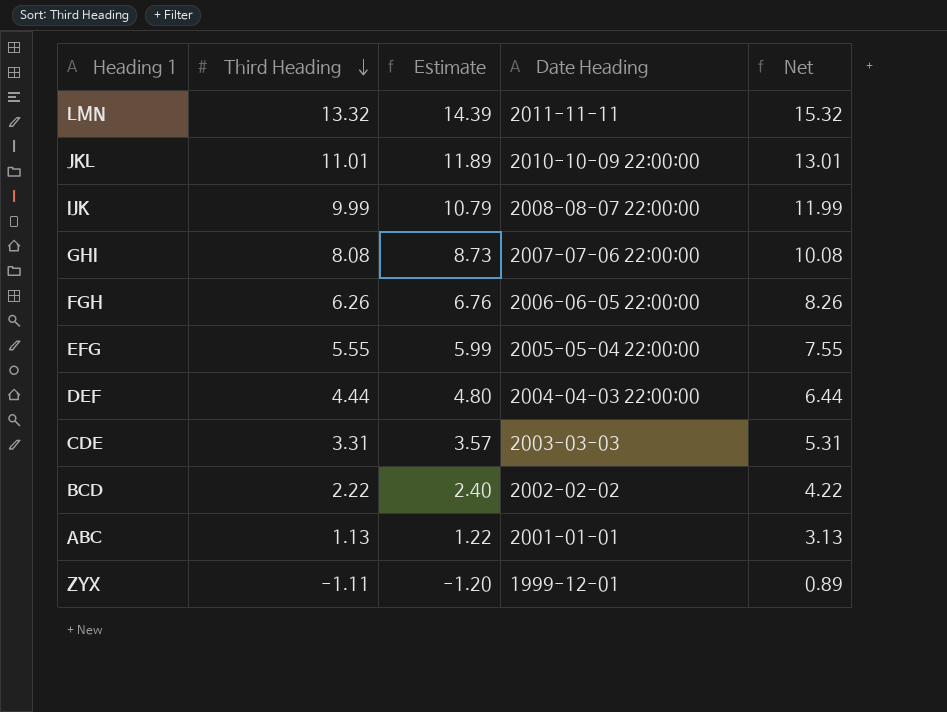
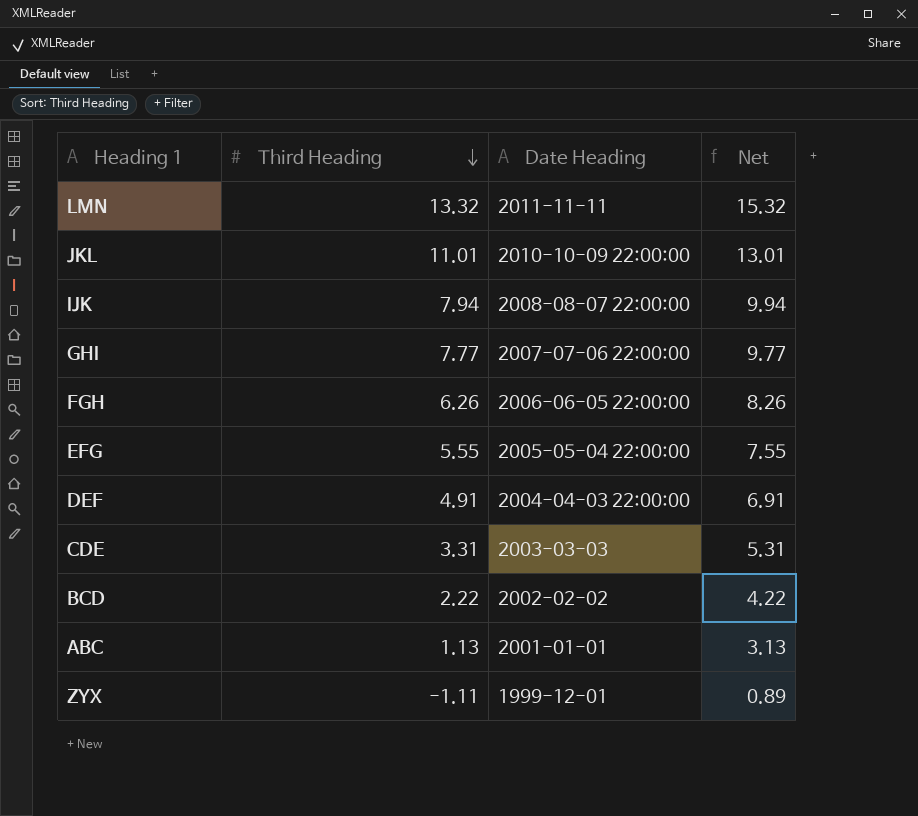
column Estimate | formula: [Third Heading] * 1.08 -> none
IJK | Third Heading: 9.99 -> 7.94
IJK | Net: 11.99 -> 9.94
GHI | Third Heading: 8.08 -> 7.77
GHI | Net: 10.08 -> 9.77
DEF | Third Heading: 4.44 -> 4.91
DEF | Net: 6.44 -> 6.91

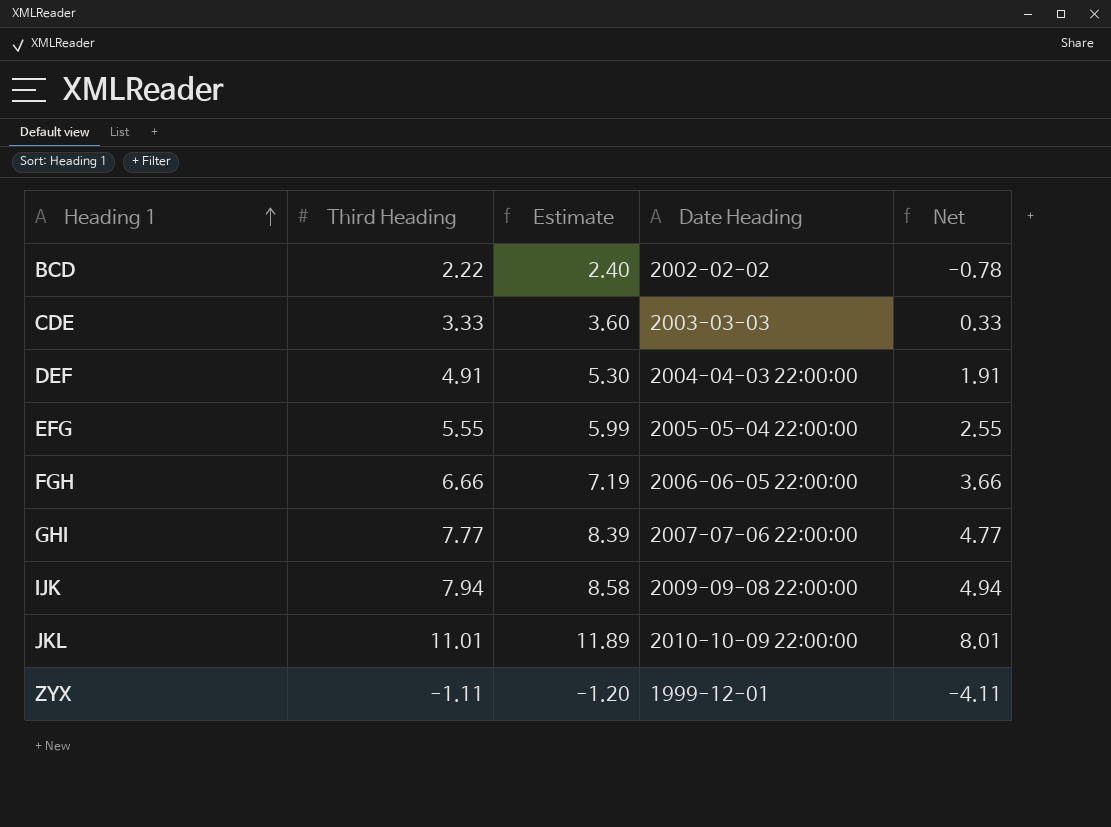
row order: Third Heading descending -> Heading 1 ascending
column Estimate | formula: none -> [Third Heading] * 1.08
column Net | formula: [Third Heading] + 2 -> [Third Heading] - 3
row LMN: 13.32 | 2011-11-11 | 15.32 -> none
row ABC: 1.13 | 2001-01-01 | 3.13 -> none
CDE | Third Heading: 3.31 -> 3.33
FGH | Third Heading: 6.26 -> 6.66
IJK | Date Heading: 2008-08-07 22:00:00 -> 2009-09-08 22:00:00

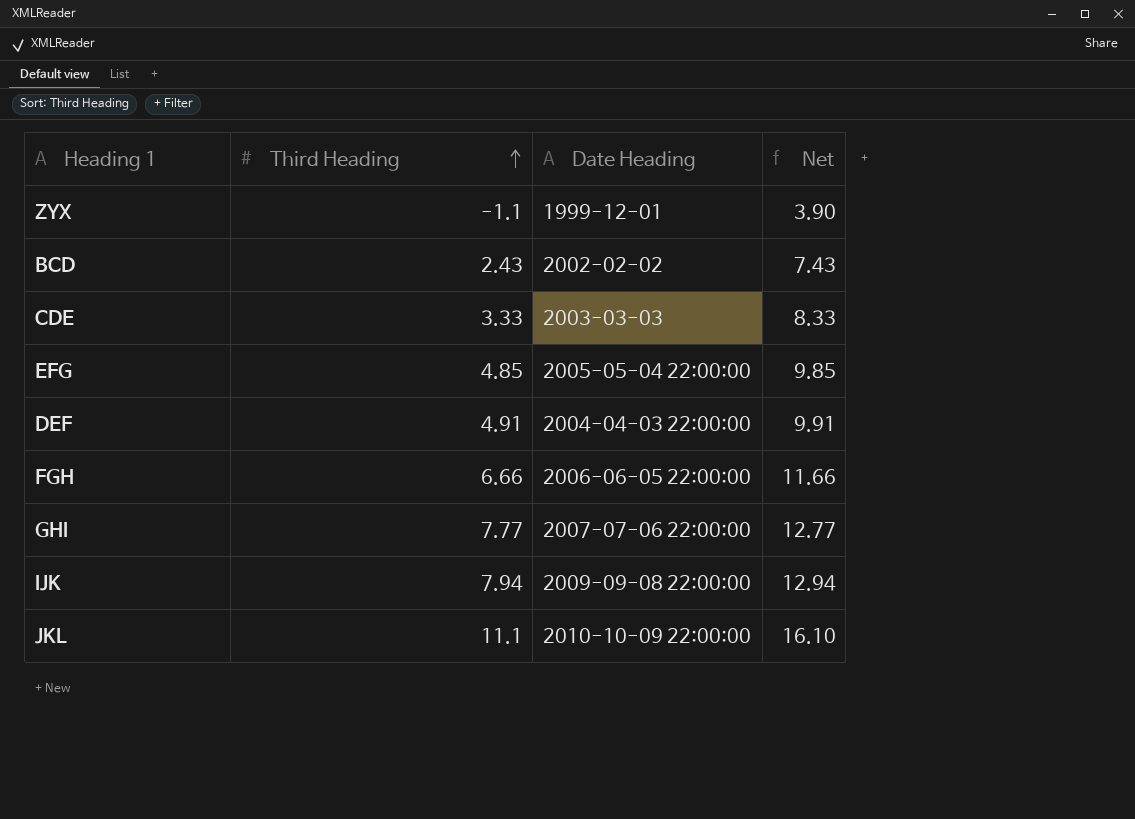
row order: Heading 1 ascending -> Third Heading ascending
column Estimate | formula: [Third Heading] * 1.08 -> none
column Net | formula: [Third Heading] - 3 -> [Third Heading] + 5
ZYX | Third Heading: -1.11 -> -1.1
BCD | Third Heading: 2.22 -> 2.43
EFG | Third Heading: 5.55 -> 4.85
JKL | Third Heading: 11.01 -> 11.1

